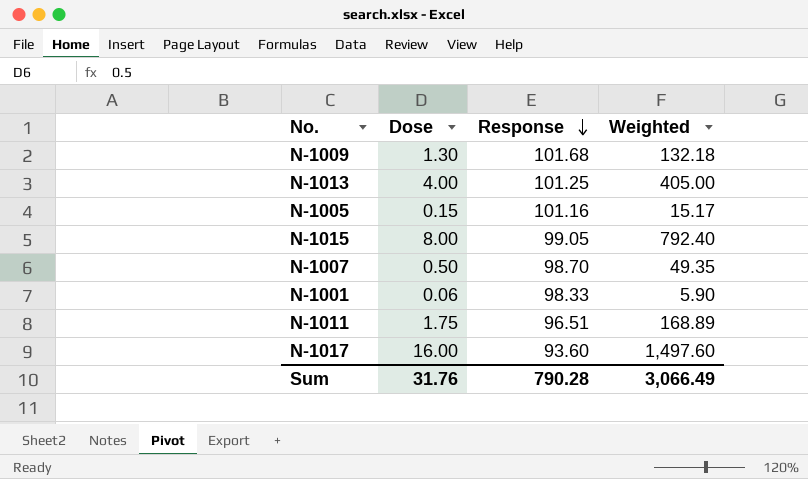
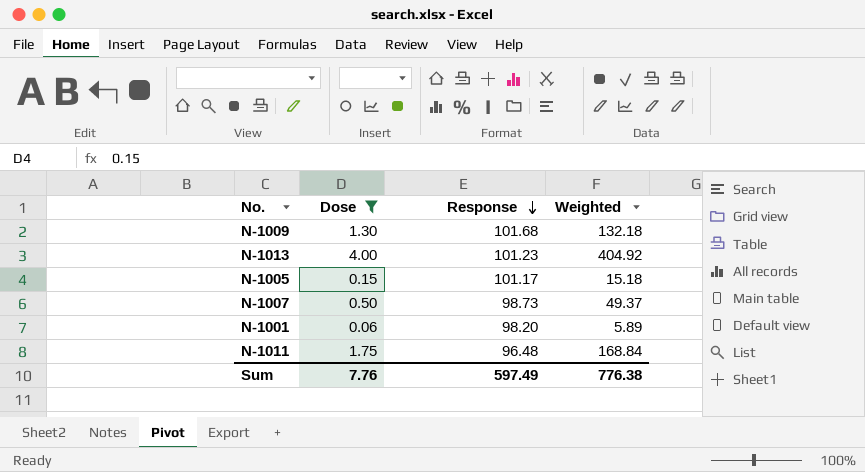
filter: none -> Dose <= 4.00
N-1013 | Response: 101.25 -> 101.23
N-1013 | Weighted: 405.00 -> 404.92
N-1005 | Response: 101.16 -> 101.17
N-1005 | Weighted: 15.17 -> 15.18
N-1007 | Response: 98.70 -> 98.73
N-1007 | Weighted: 49.35 -> 49.37
N-1001 | Response: 98.33 -> 98.20
N-1001 | Weighted: 5.90 -> 5.89
N-1011 | Response: 96.51 -> 96.48
N-1011 | Weighted: 168.89 -> 168.84
Sum | Dose: 31.76 -> 7.76
Sum | Response: 790.28 -> 597.49
Sum | Weighted: 3,066.49 -> 776.38

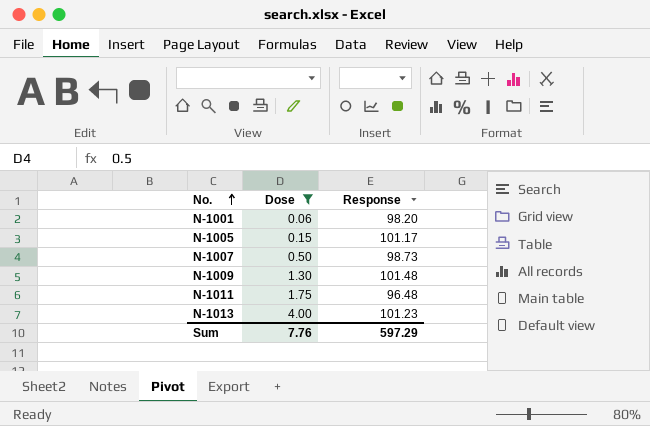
row order: Response descending -> No. ascending
column Weighted | formula: [Dose] * [Response] -> none
N-1009 | Response: 101.68 -> 101.48
Sum | Response: 597.49 -> 597.29

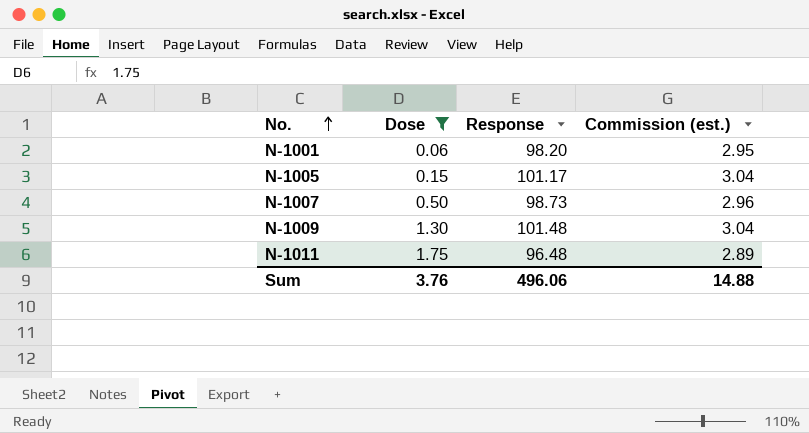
column Commission (est.) | formula: none -> [Response] * 0.03
row N-1013: 4.00 | 101.23 -> none
Sum | Dose: 7.76 -> 3.76
Sum | Response: 597.29 -> 496.06

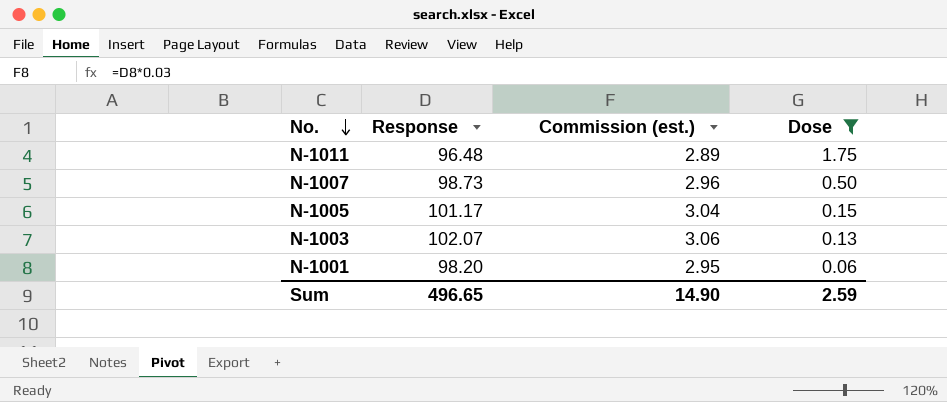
row order: No. ascending -> No. descending
column Dose | position: 2 -> 4
row N-1009: 1.30 | 101.48 | 3.04 -> none
row N-1003: none -> 102.07 | 3.06 | 0.13
Sum | Response: 496.06 -> 496.65
Sum | Commission (est.): 14.88 -> 14.90
Sum | Dose: 3.76 -> 2.59

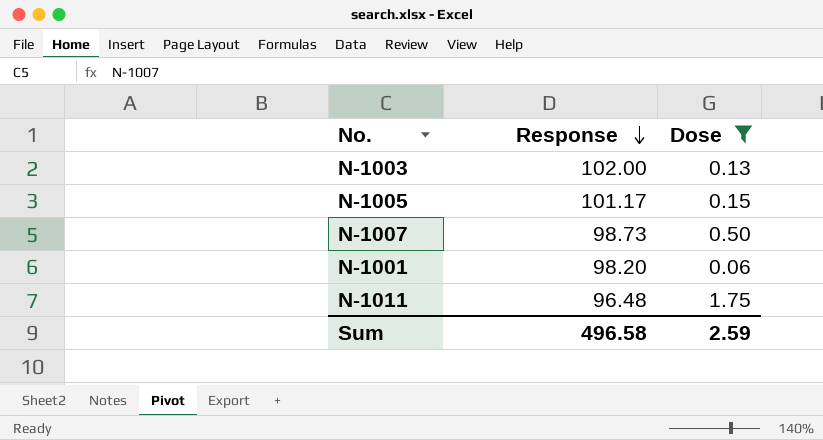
row order: No. descending -> Response descending
column Commission (est.) | formula: [Response] * 0.03 -> none
N-1003 | Response: 102.07 -> 102.00
Sum | Response: 496.65 -> 496.58

